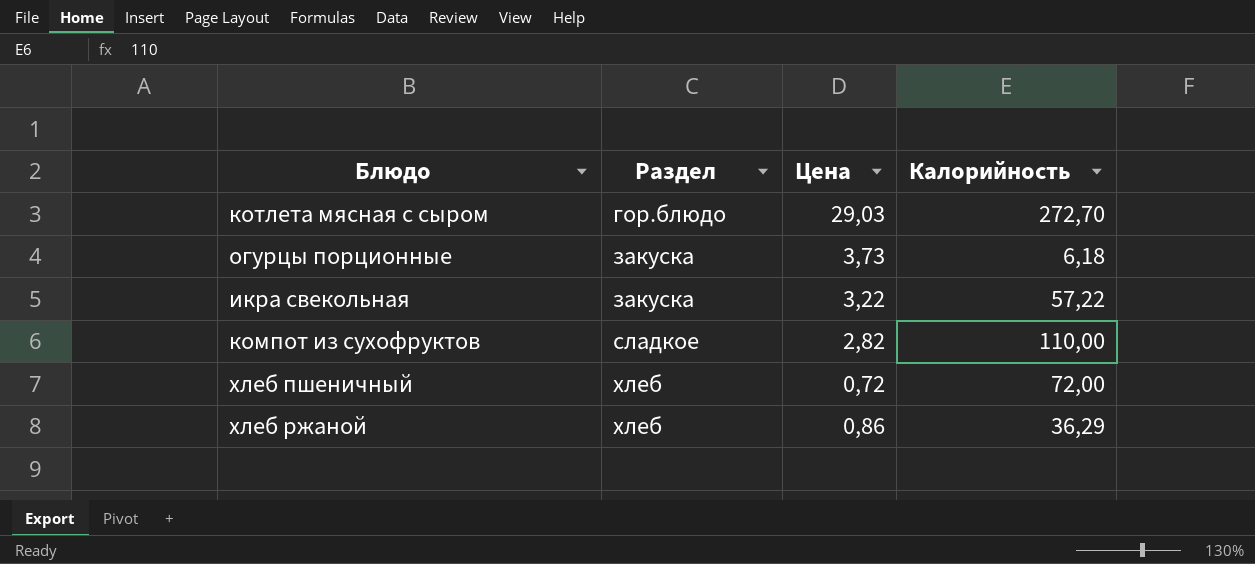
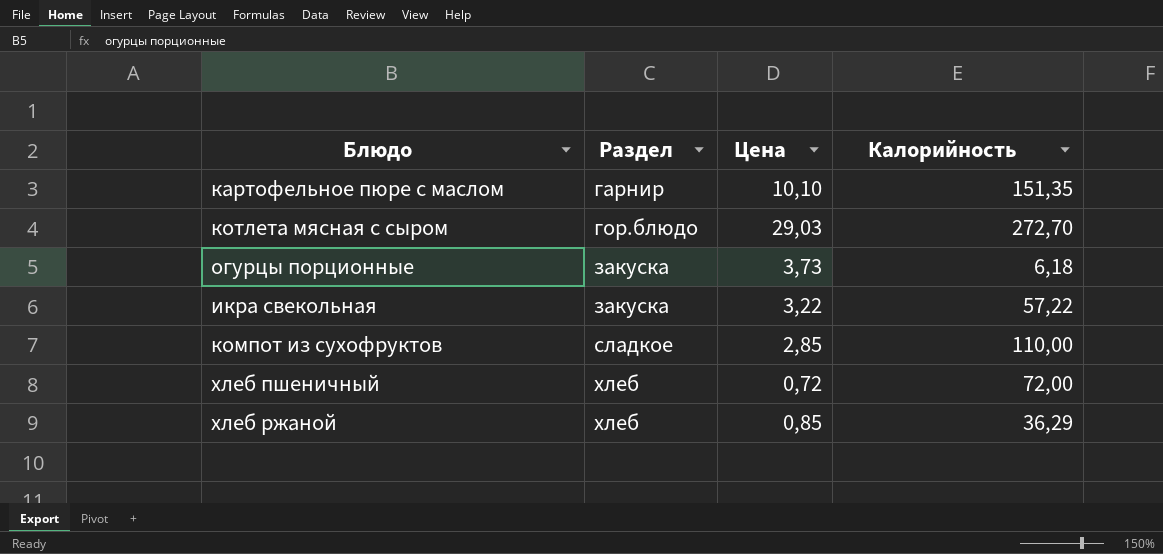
row картофельное пюре с маслом: none -> гарнир | 10,10 | 151,35
компот из сухофруктов | Цена: 2,82 -> 2,85
хлеб ржаной | Цена: 0,86 -> 0,85

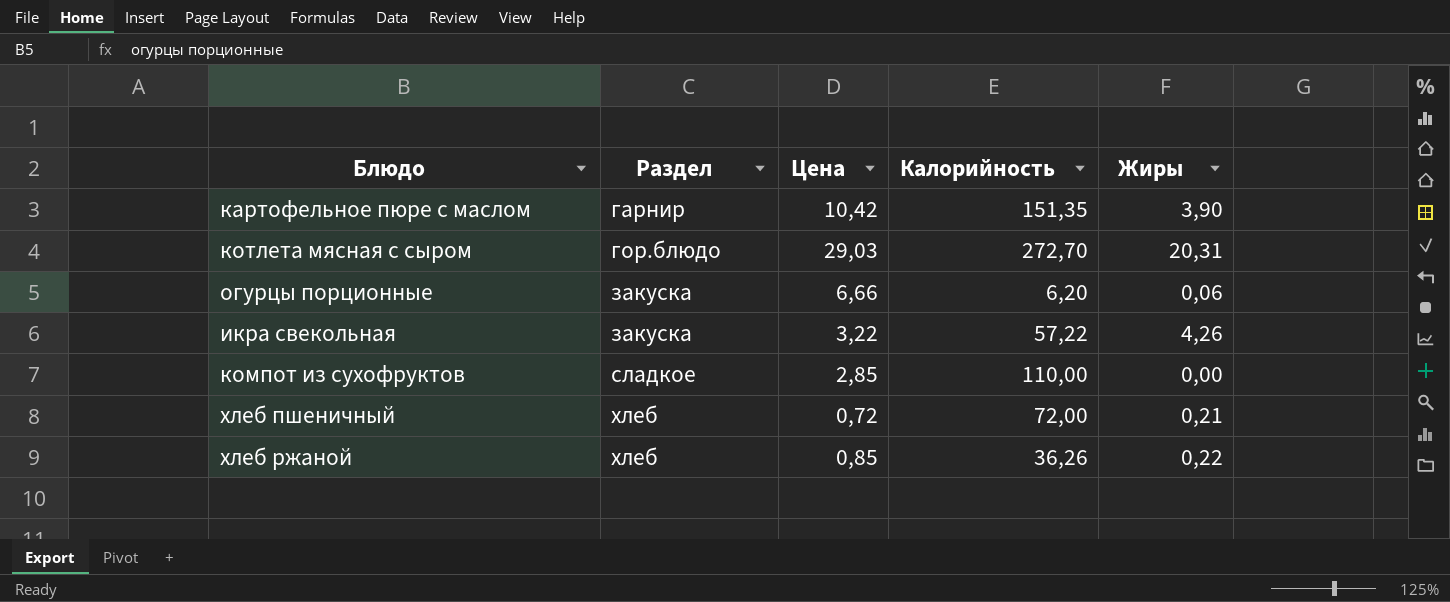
column Жиры | position: none -> 5
картофельное пюре с маслом | Цена: 10,10 -> 10,42
огурцы порционные | Цена: 3,73 -> 6,66
огурцы порционные | Калорийность: 6,18 -> 6,20
хлеб ржаной | Калорийность: 36,29 -> 36,26

